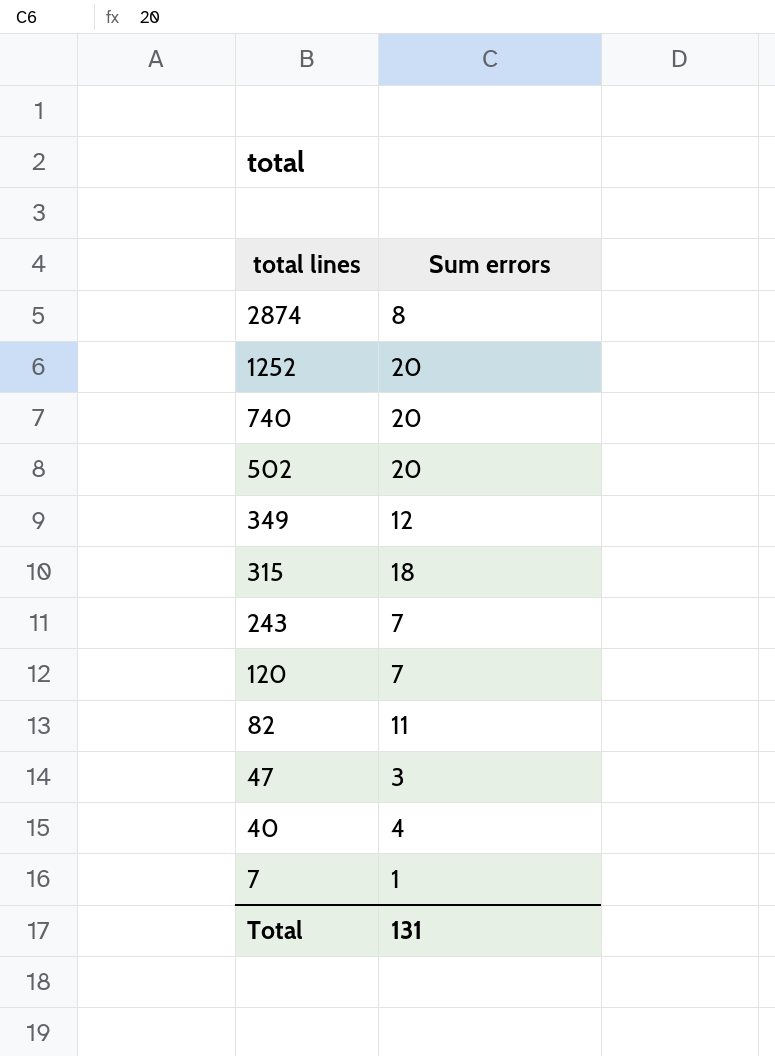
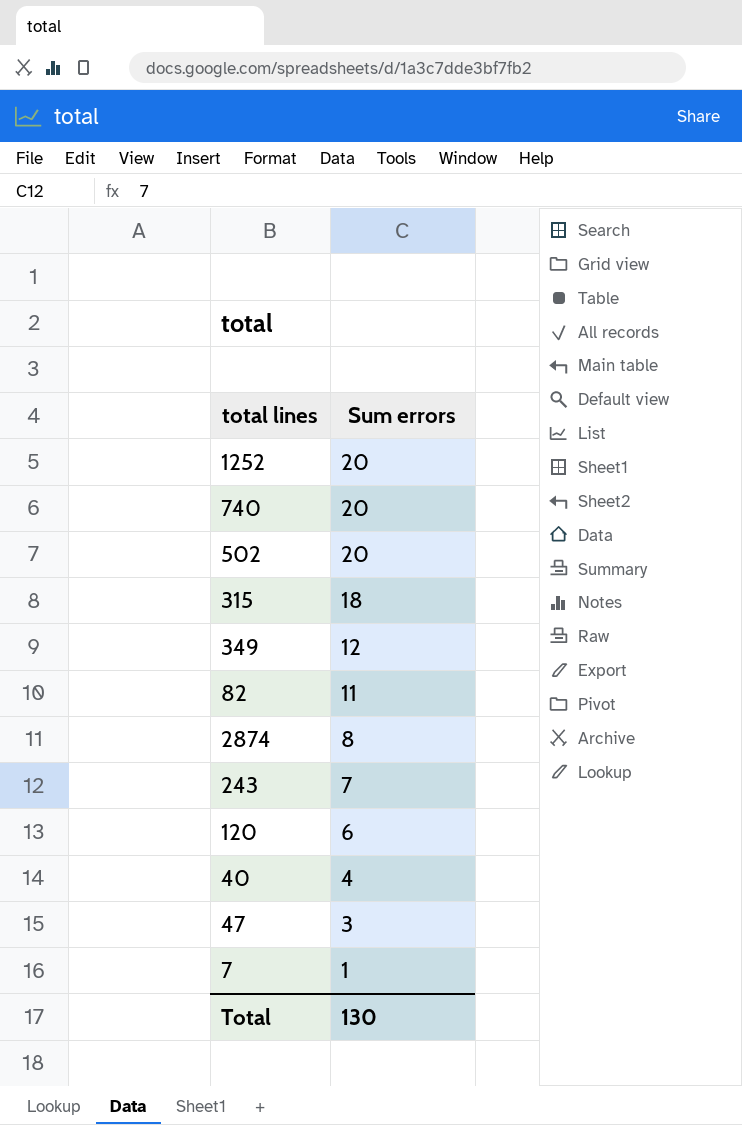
row order: total lines descending -> Sum errors descending
120 | Sum errors: 7 -> 6
Total | Sum errors: 131 -> 130

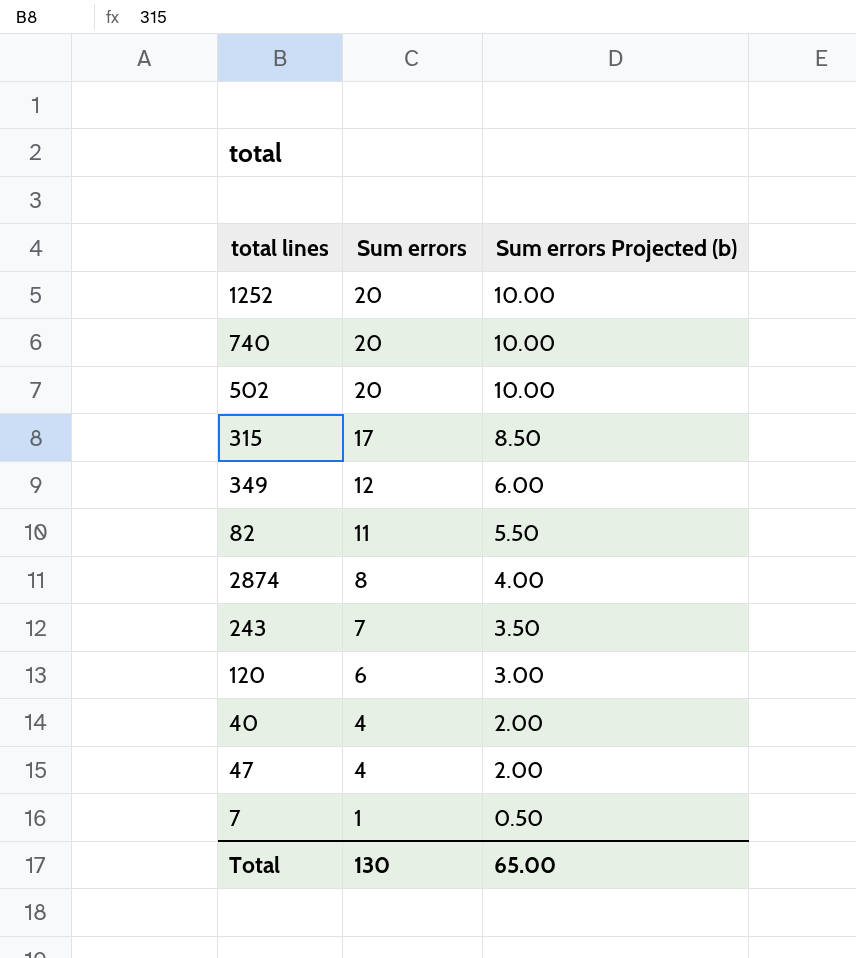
column Sum errors Projected (b) | formula: none -> [Sum errors] * 0.5
315 | Sum errors: 18 -> 17
47 | Sum errors: 3 -> 4

